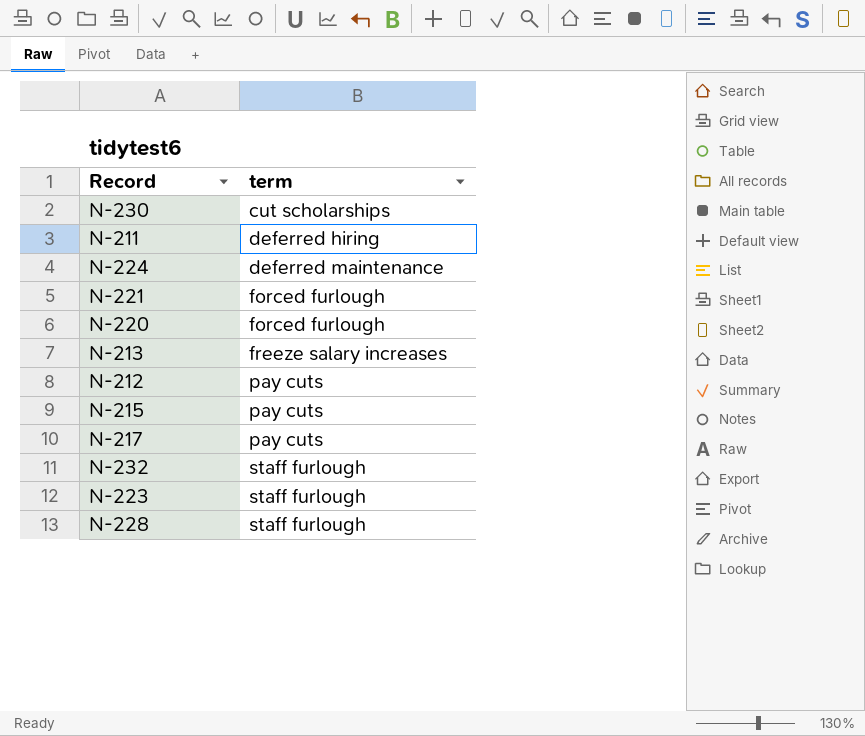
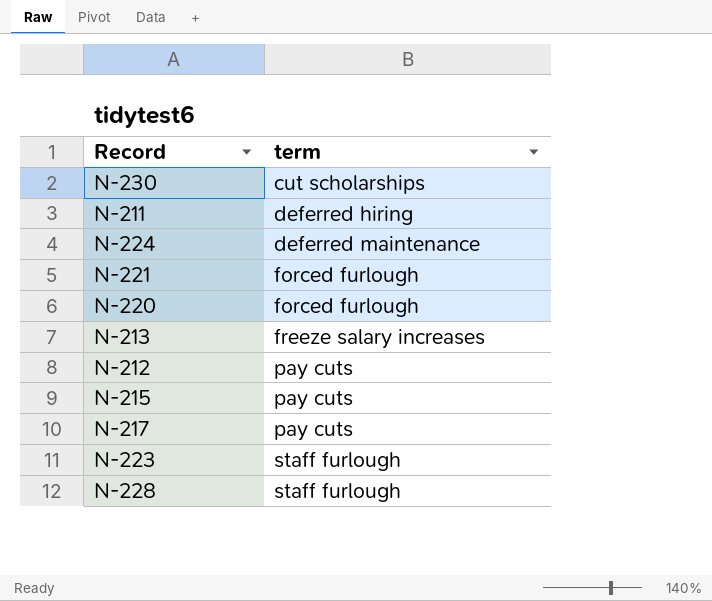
row N-232: staff furlough -> none

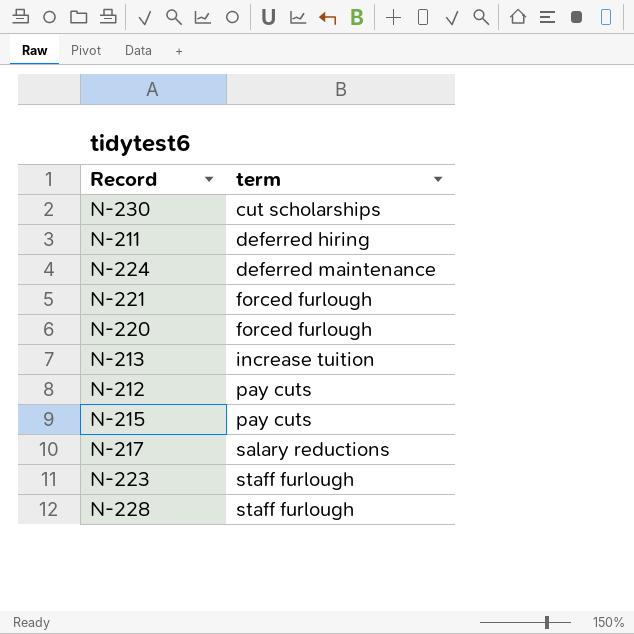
N-213 | term: freeze salary increases -> increase tuition
N-217 | term: pay cuts -> salary reductions

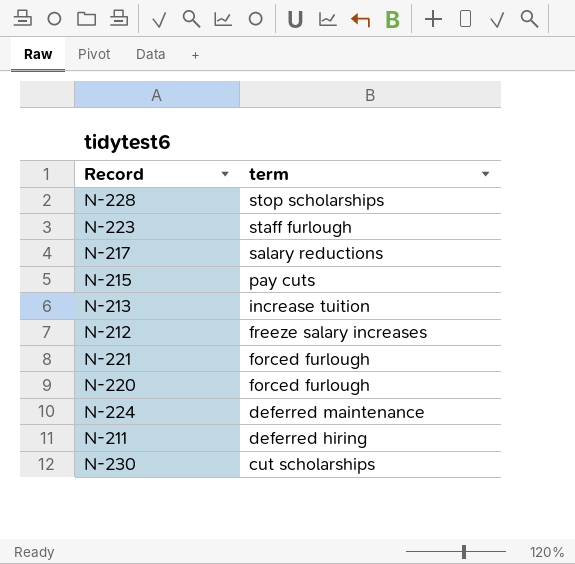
row order: term ascending -> term descending
N-228 | term: staff furlough -> stop scholarships
N-212 | term: pay cuts -> freeze salary increases

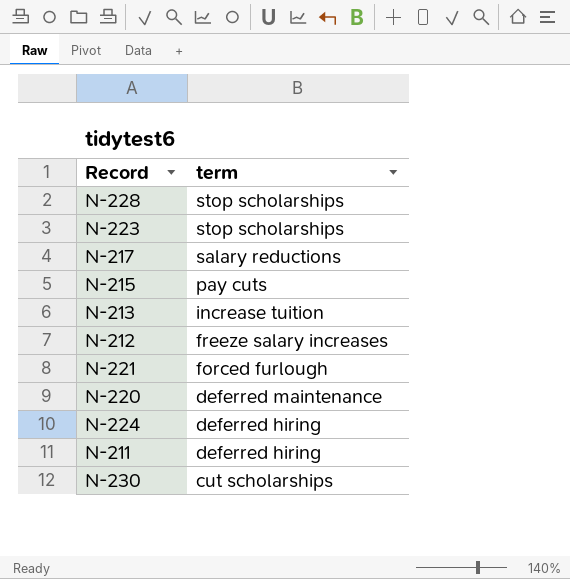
N-223 | term: staff furlough -> stop scholarships
N-220 | term: forced furlough -> deferred maintenance
N-224 | term: deferred maintenance -> deferred hiring

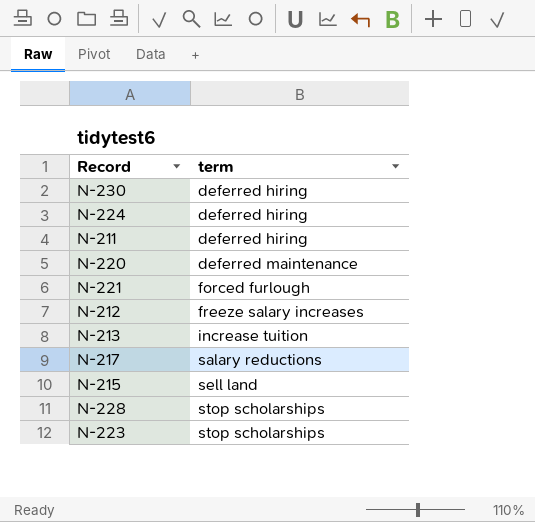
row order: term descending -> term ascending
N-230 | term: cut scholarships -> deferred hiring
N-215 | term: pay cuts -> sell land

